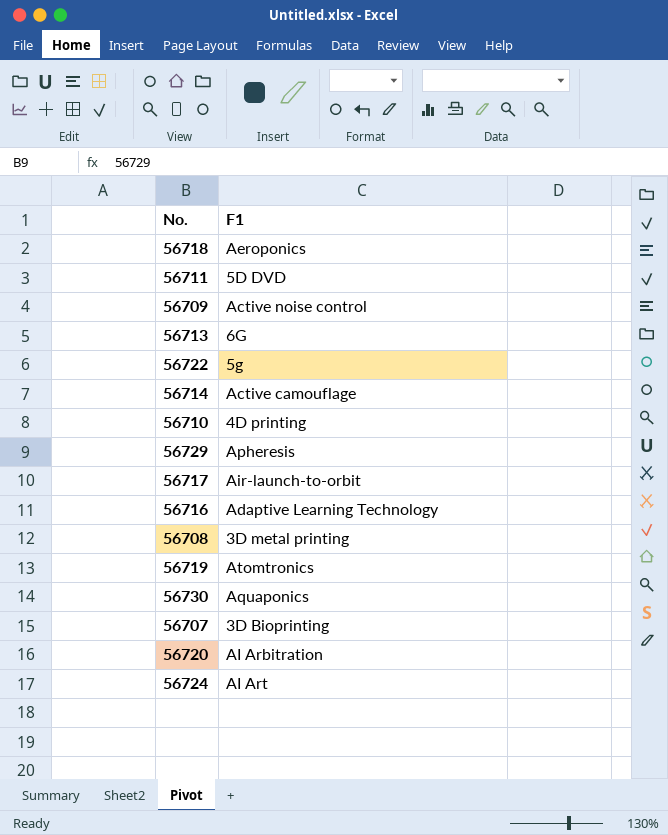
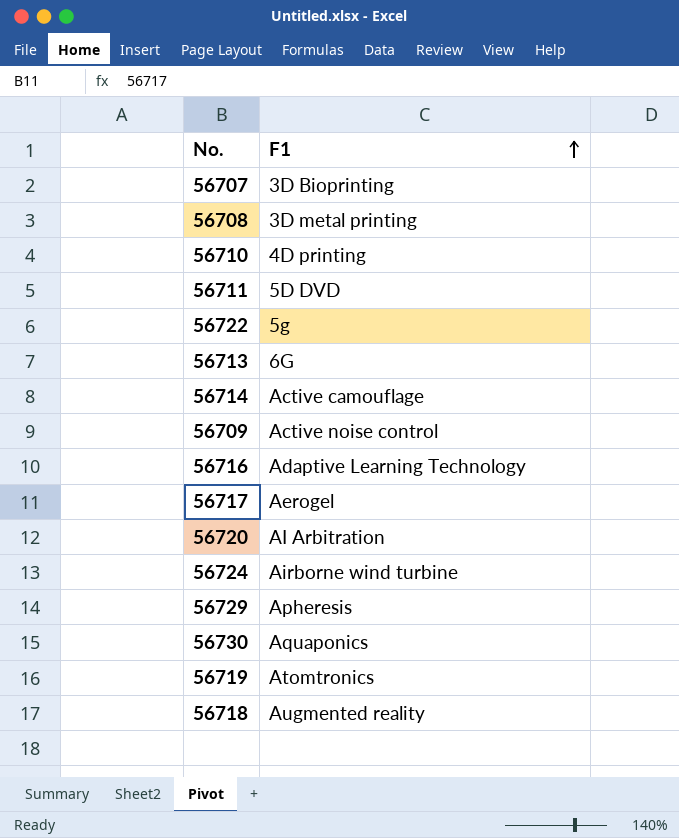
row order: none -> F1 ascending
56717 | F1: Air-launch-to-orbit -> Aerogel
56724 | F1: AI Art -> Airborne wind turbine
56718 | F1: Aeroponics -> Augmented reality

